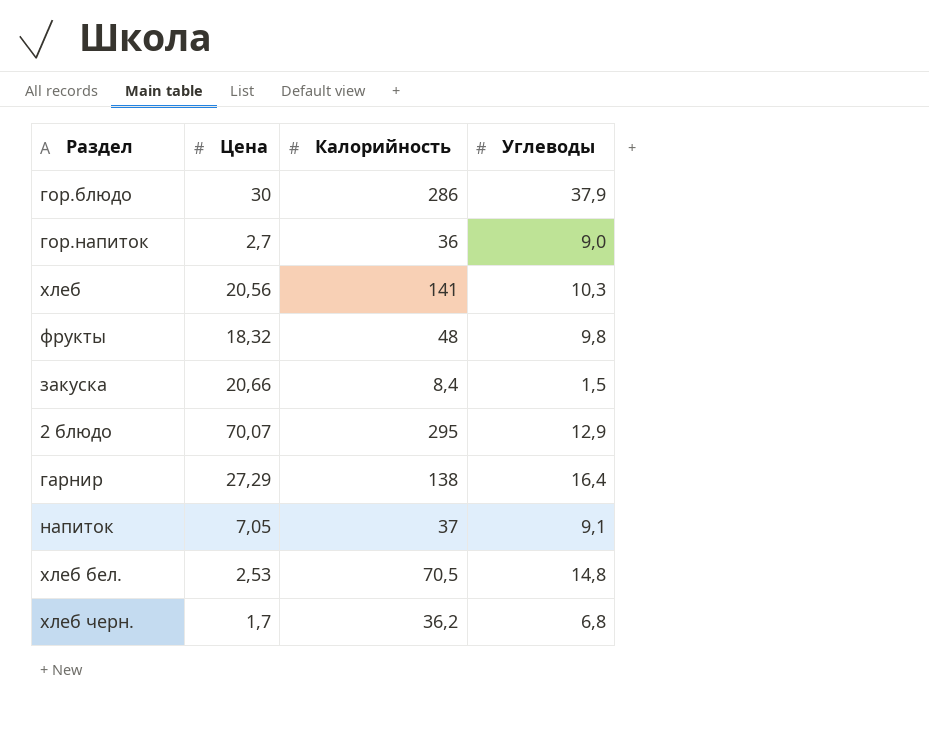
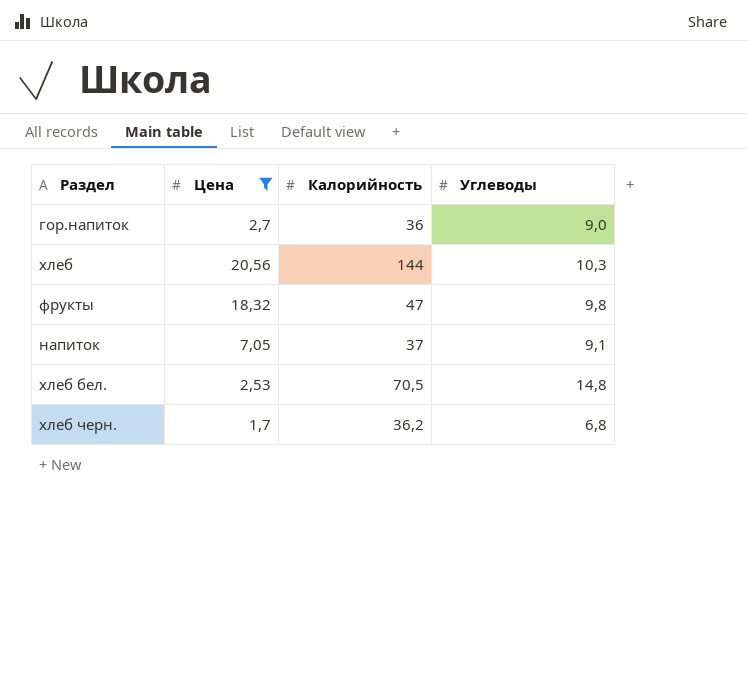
filter: none -> Цена <= 20,56
хлеб | Калорийность: 141 -> 144
фрукты | Калорийность: 48 -> 47

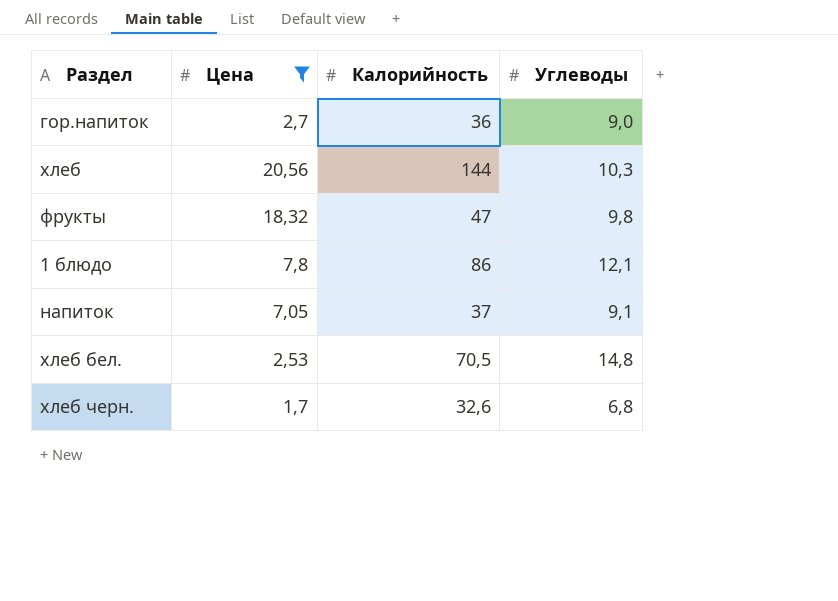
row 1 блюдо: none -> 7,8 | 86 | 12,1
хлеб черн. | Калорийность: 36,2 -> 32,6

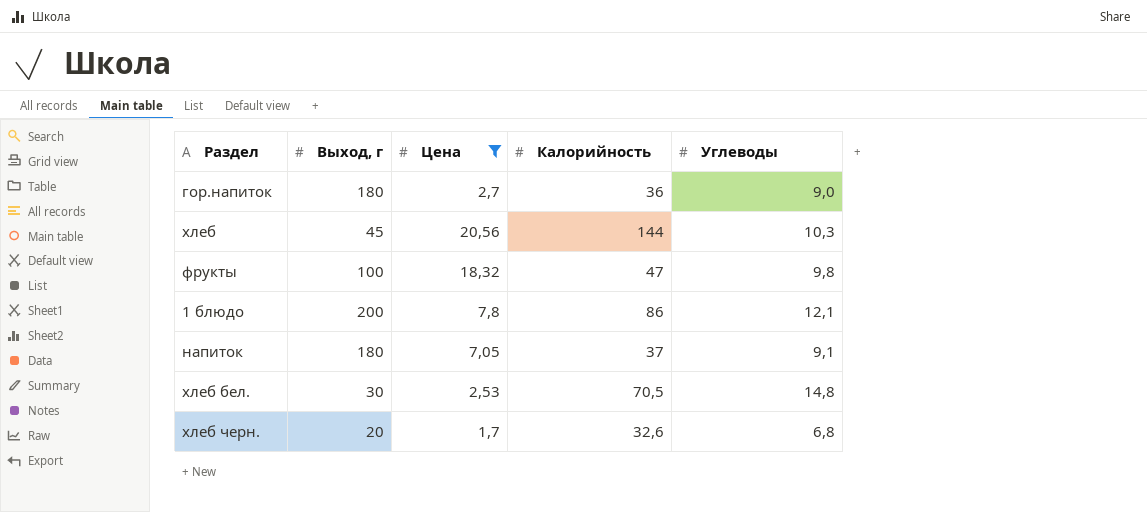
column Выход, г | position: none -> 2

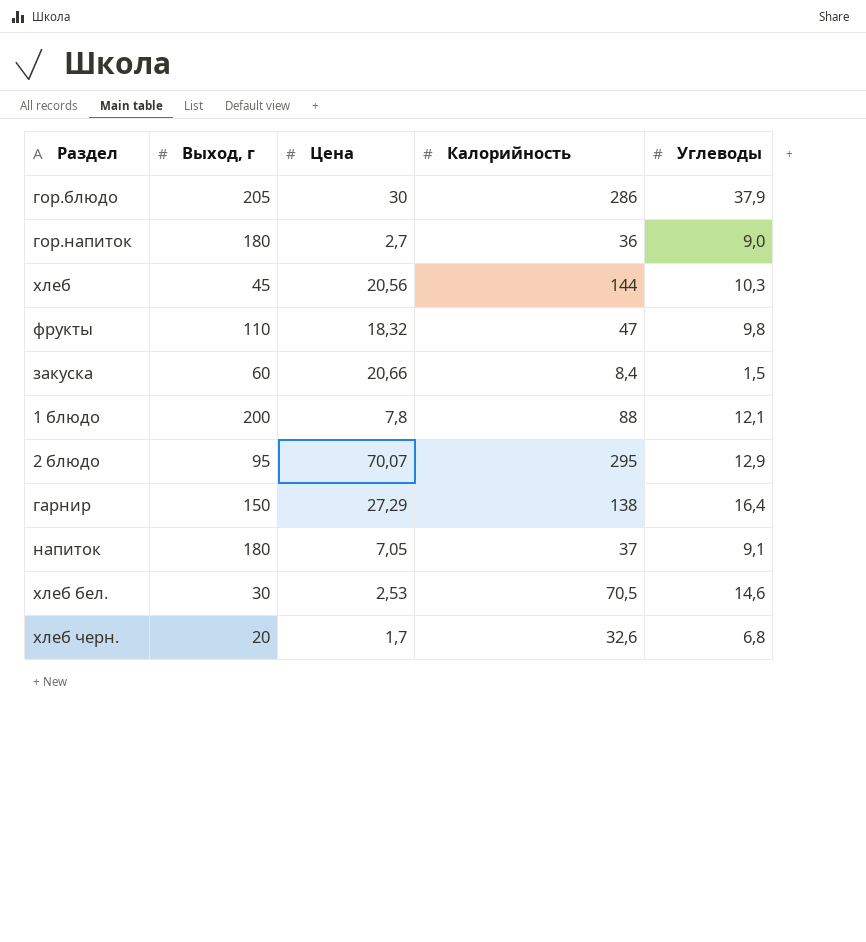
filter: Цена <= 20,56 -> none
фрукты | Выход, г: 100 -> 110
1 блюдо | Калорийность: 86 -> 88
хлеб бел. | Углеводы: 14,8 -> 14,6

